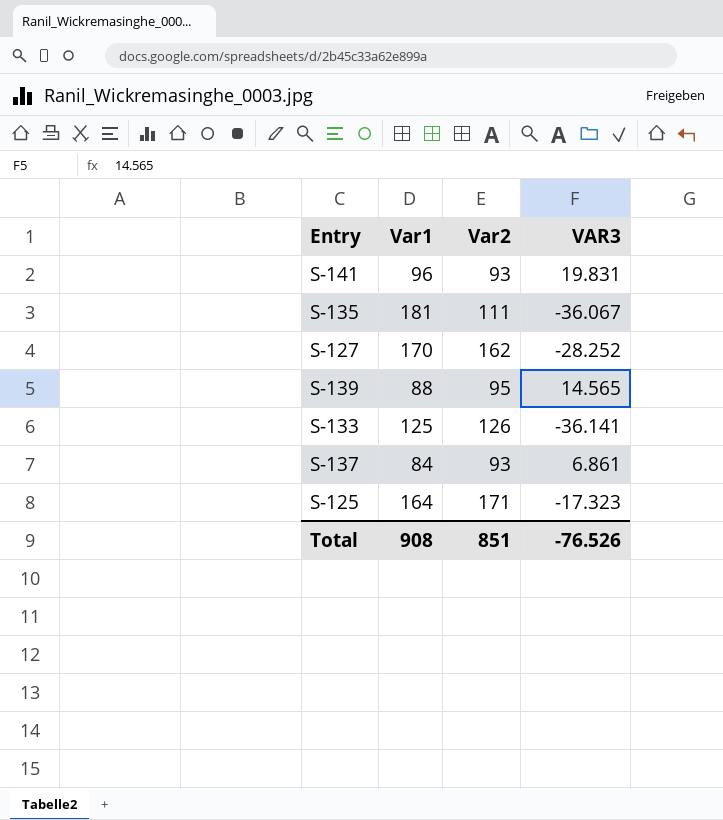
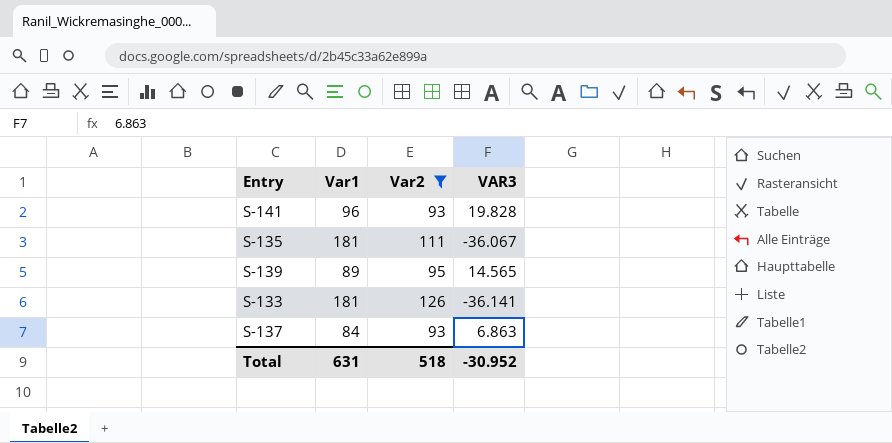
filter: none -> Var2 <= 126
S-141 | VAR3: 19.831 -> 19.828
S-139 | Var1: 88 -> 89
S-133 | Var1: 125 -> 181
S-137 | VAR3: 6.861 -> 6.863
Total | Var1: 908 -> 631
Total | Var2: 851 -> 518
Total | VAR3: -76.526 -> -30.952

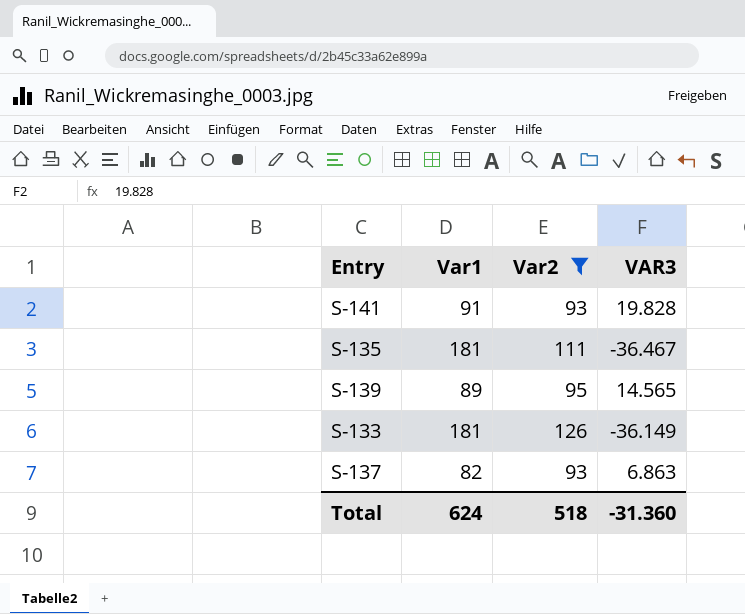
S-141 | Var1: 96 -> 91
S-135 | VAR3: -36.067 -> -36.467
S-133 | VAR3: -36.141 -> -36.149
S-137 | Var1: 84 -> 82
Total | Var1: 631 -> 624
Total | VAR3: -30.952 -> -31.360

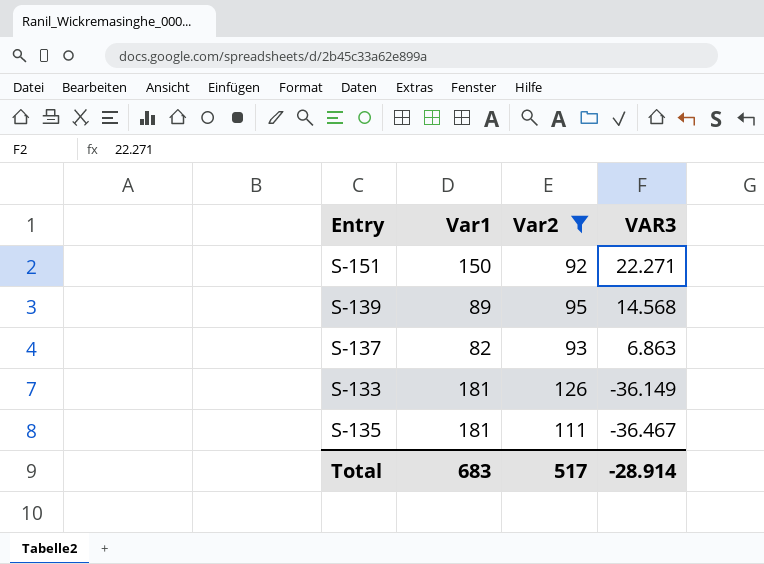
row order: none -> VAR3 descending
row S-141: 91 | 93 | 19.828 -> none
row S-151: none -> 150 | 92 | 22.271
S-139 | VAR3: 14.565 -> 14.568
Total | Var1: 624 -> 683
Total | Var2: 518 -> 517
Total | VAR3: -31.360 -> -28.914

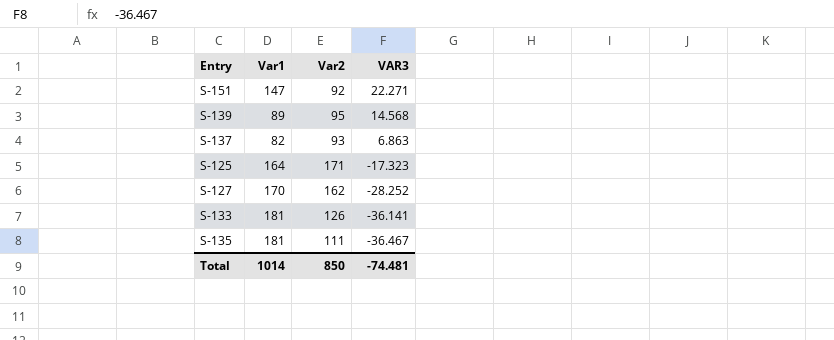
filter: Var2 <= 126 -> none
S-151 | Var1: 150 -> 147
S-133 | VAR3: -36.149 -> -36.141
Total | Var1: 683 -> 1014
Total | Var2: 517 -> 850
Total | VAR3: -28.914 -> -74.481

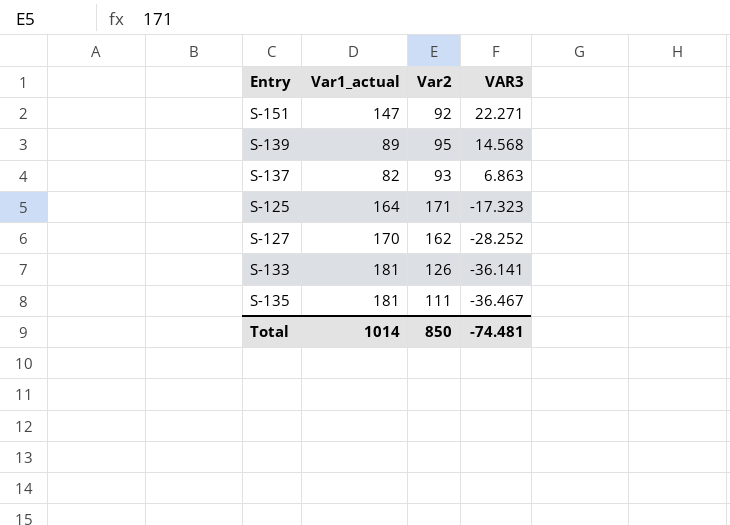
column name: Var1 -> Var1_actual

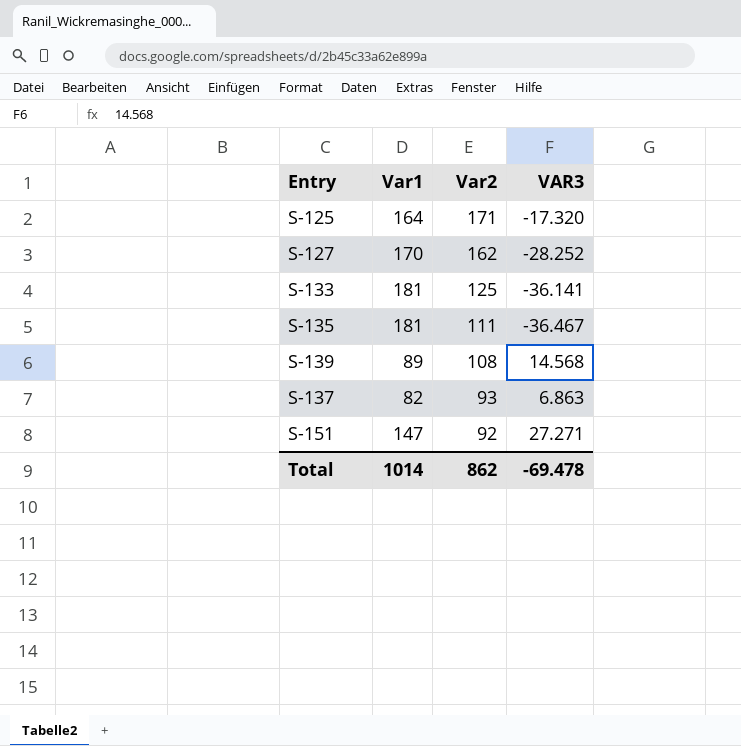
row order: VAR3 descending -> Var2 descending
column name: Var1_actual -> Var1
S-125 | VAR3: -17.323 -> -17.320
S-133 | Var2: 126 -> 125
S-139 | Var2: 95 -> 108
S-151 | VAR3: 22.271 -> 27.271
Total | Var2: 850 -> 862
Total | VAR3: -74.481 -> -69.478

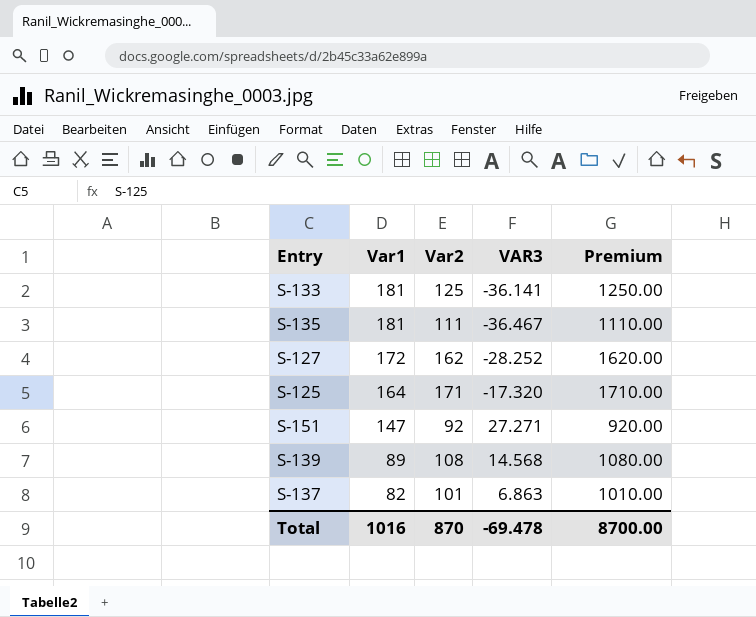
row order: Var2 descending -> Var1 descending
column Premium | formula: none -> [Var2] * 10
S-127 | Var1: 170 -> 172
S-137 | Var2: 93 -> 101
Total | Var1: 1014 -> 1016
Total | Var2: 862 -> 870

